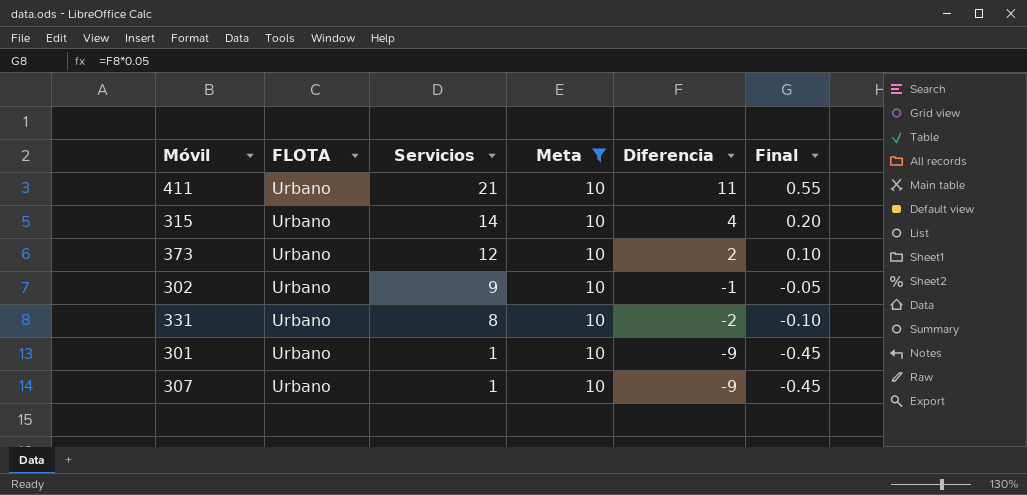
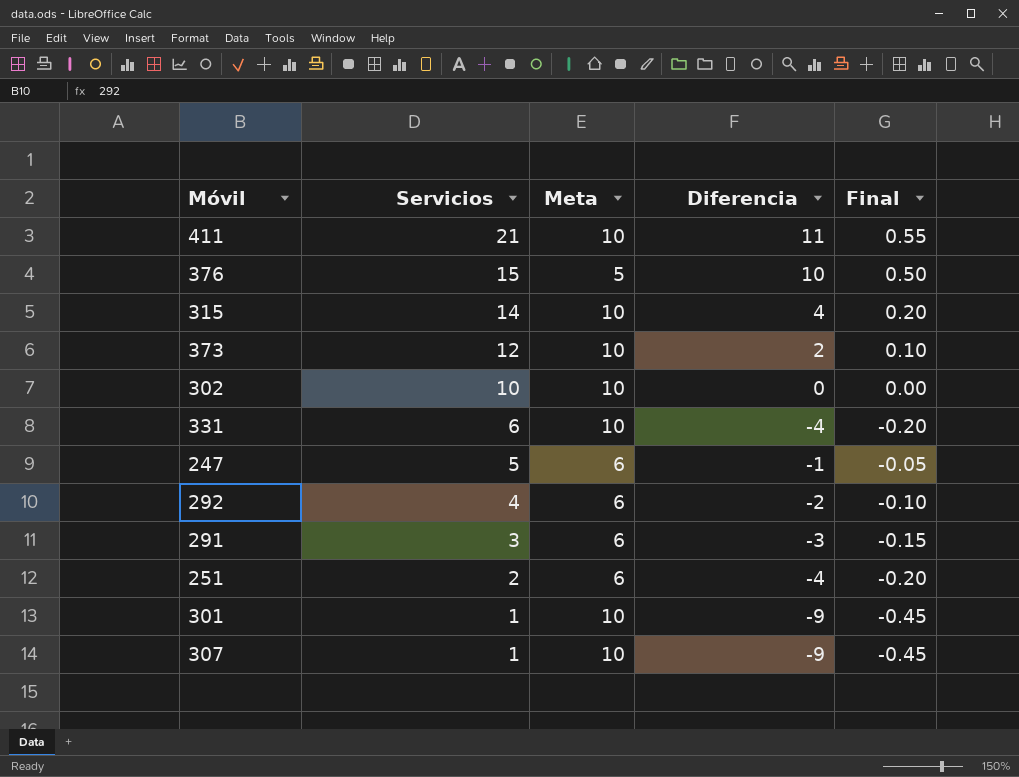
filter: Meta = 10 -> none
column FLOTA | position: 2 -> none
302 | Servicios: 9 -> 10
302 | Diferencia: -1 -> 0
302 | Final: -0.05 -> 0.00
331 | Servicios: 8 -> 6
331 | Diferencia: -2 -> -4
331 | Final: -0.10 -> -0.20

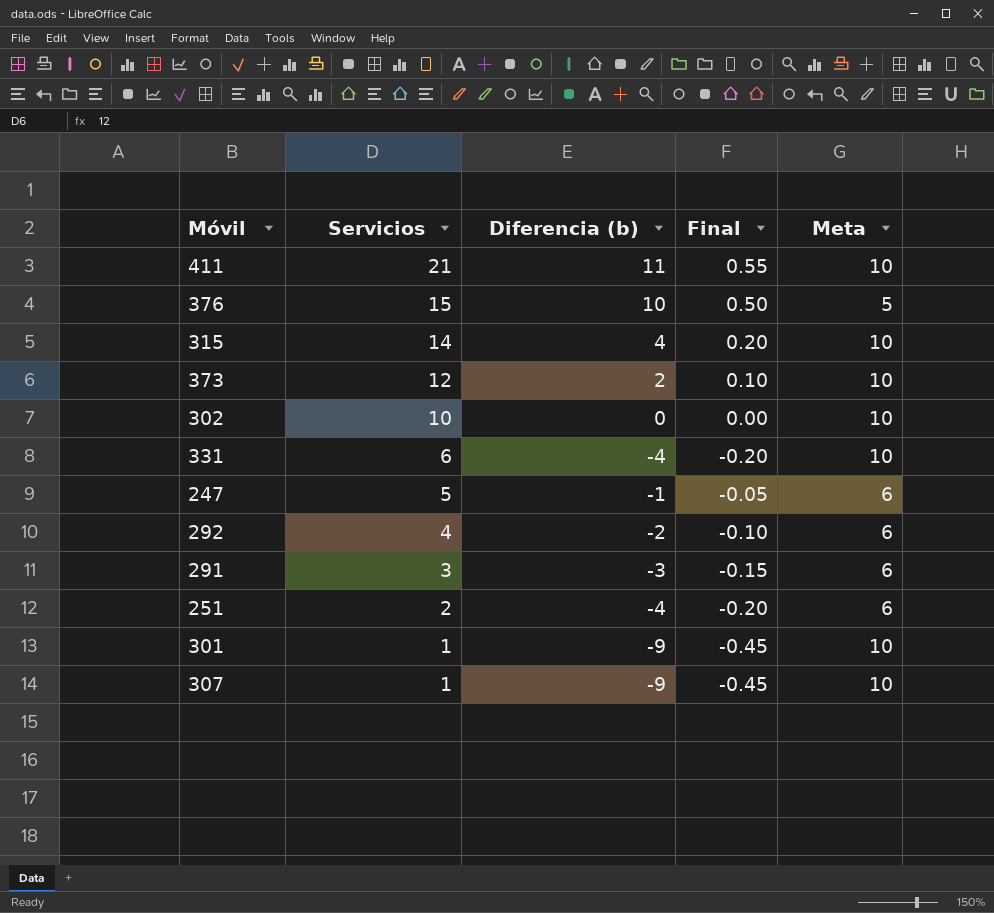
column name: Diferencia -> Diferencia (b)
column Meta | position: 3 -> 5

